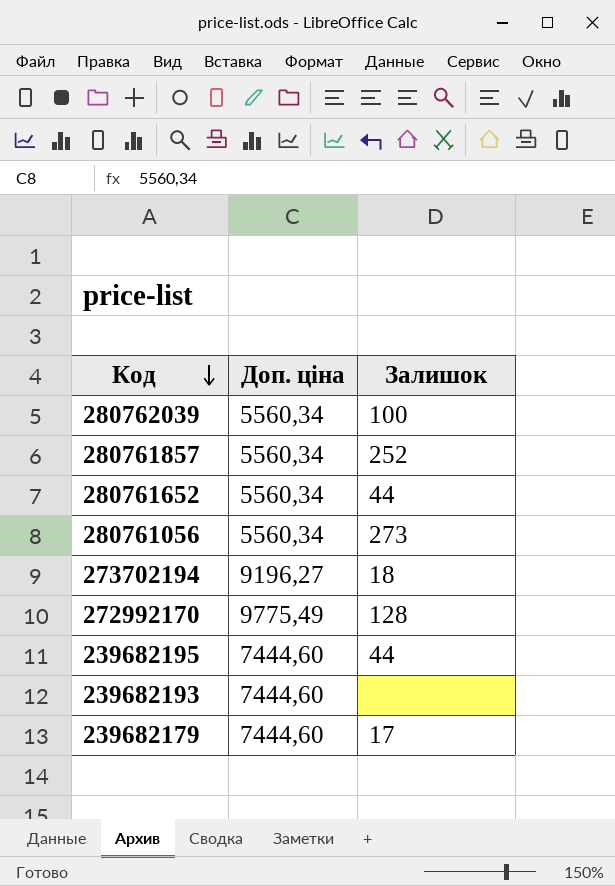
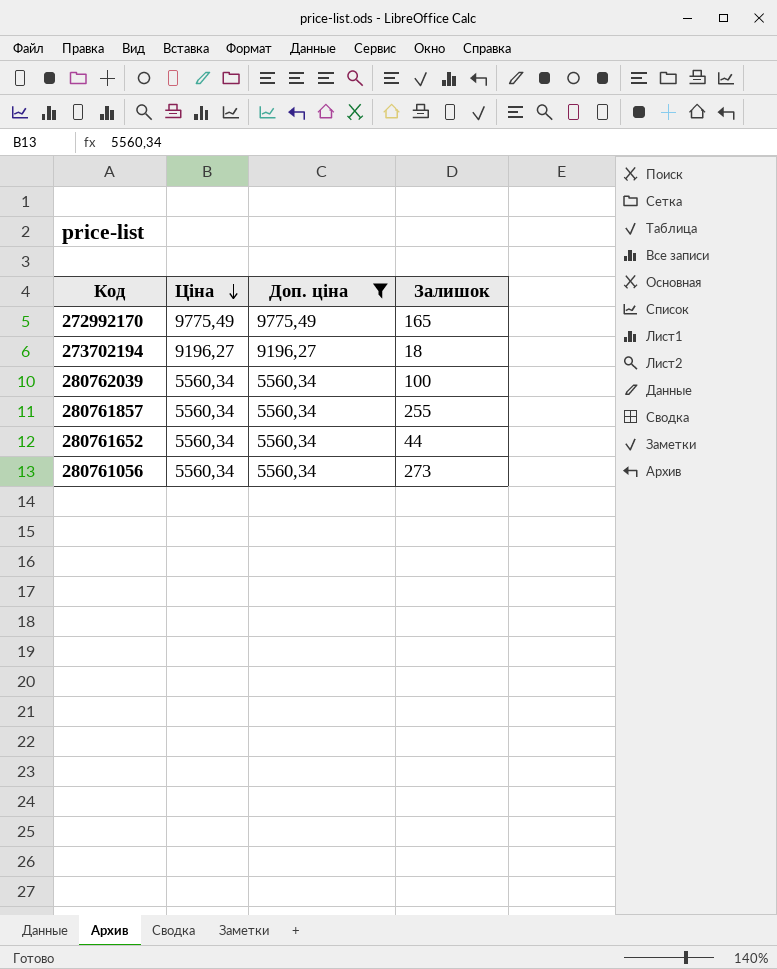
filter: none -> Доп. ціна != 7444,60
row order: Код descending -> Ціна descending
column Ціна | position: none -> 2
272992170 | Залишок: 128 -> 165
280761857 | Залишок: 252 -> 255

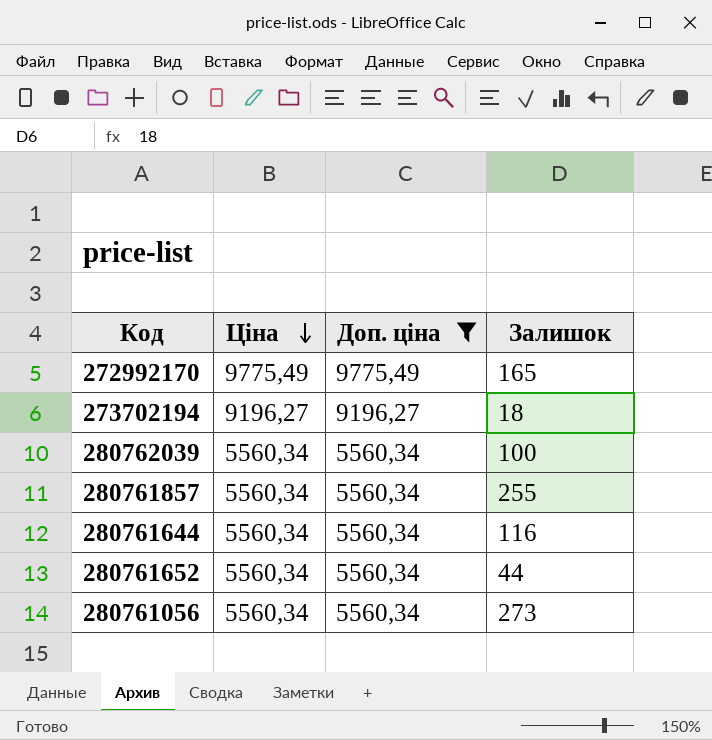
row 280761644: none -> 5560,34 | 5560,34 | 116

